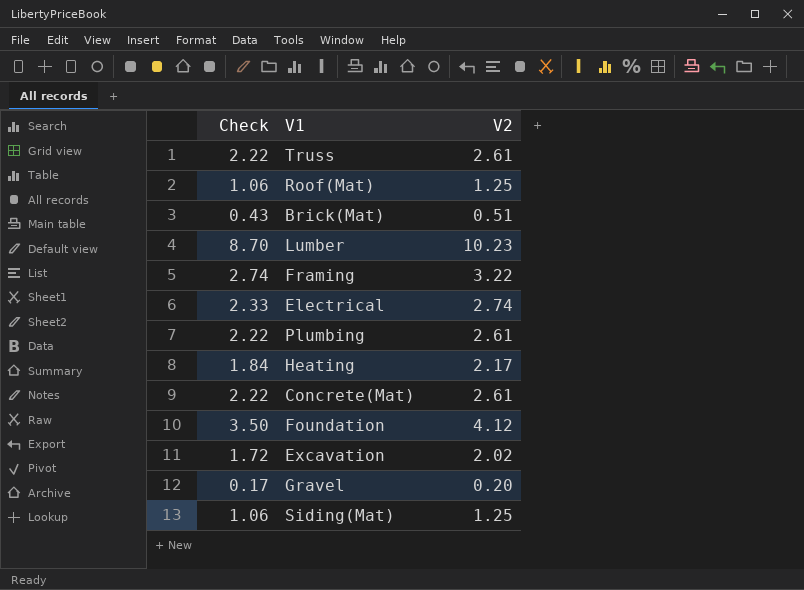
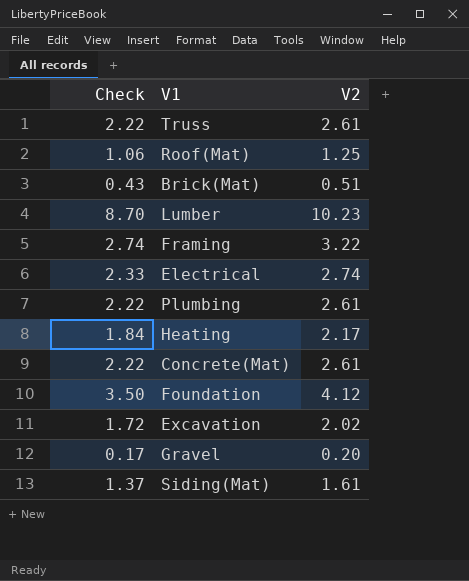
Siding(Mat) | Check: 1.06 -> 1.37
Siding(Mat) | V2: 1.25 -> 1.61

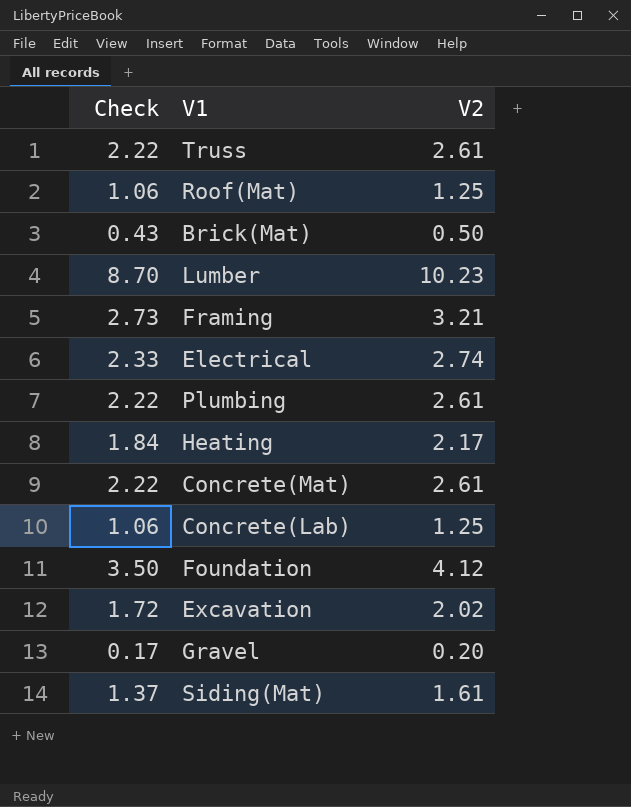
Brick(Mat) | V2: 0.51 -> 0.50
Framing | Check: 2.74 -> 2.73
Framing | V2: 3.22 -> 3.21
row Concrete(Lab): none -> 1.06 | 1.25

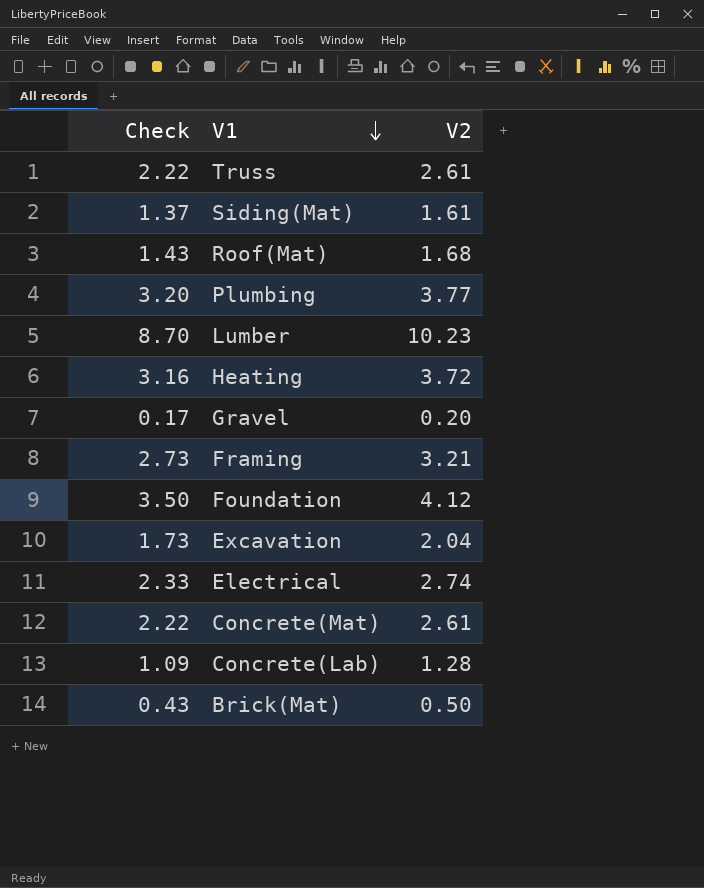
row order: none -> V1 descending
Roof(Mat) | Check: 1.06 -> 1.43
Roof(Mat) | V2: 1.25 -> 1.68
Plumbing | Check: 2.22 -> 3.20
Plumbing | V2: 2.61 -> 3.77
Heating | Check: 1.84 -> 3.16
Heating | V2: 2.17 -> 3.72
Excavation | Check: 1.72 -> 1.73
Excavation | V2: 2.02 -> 2.04
Concrete(Lab) | Check: 1.06 -> 1.09
Concrete(Lab) | V2: 1.25 -> 1.28

